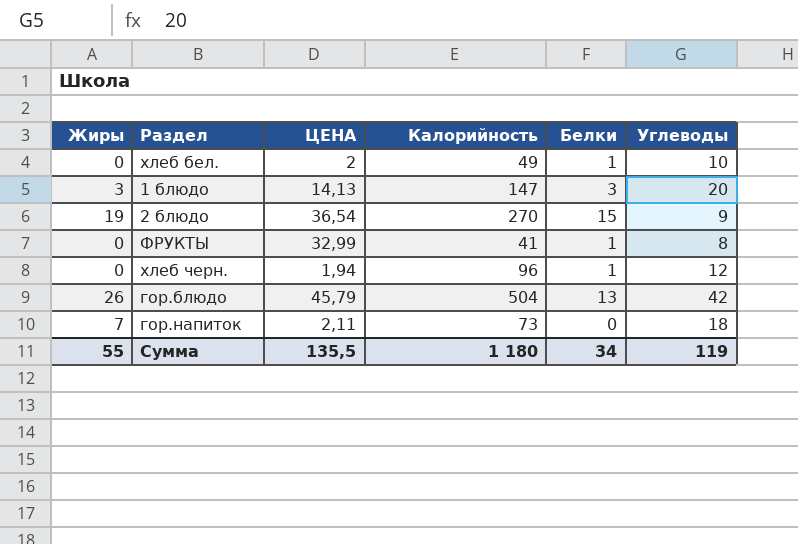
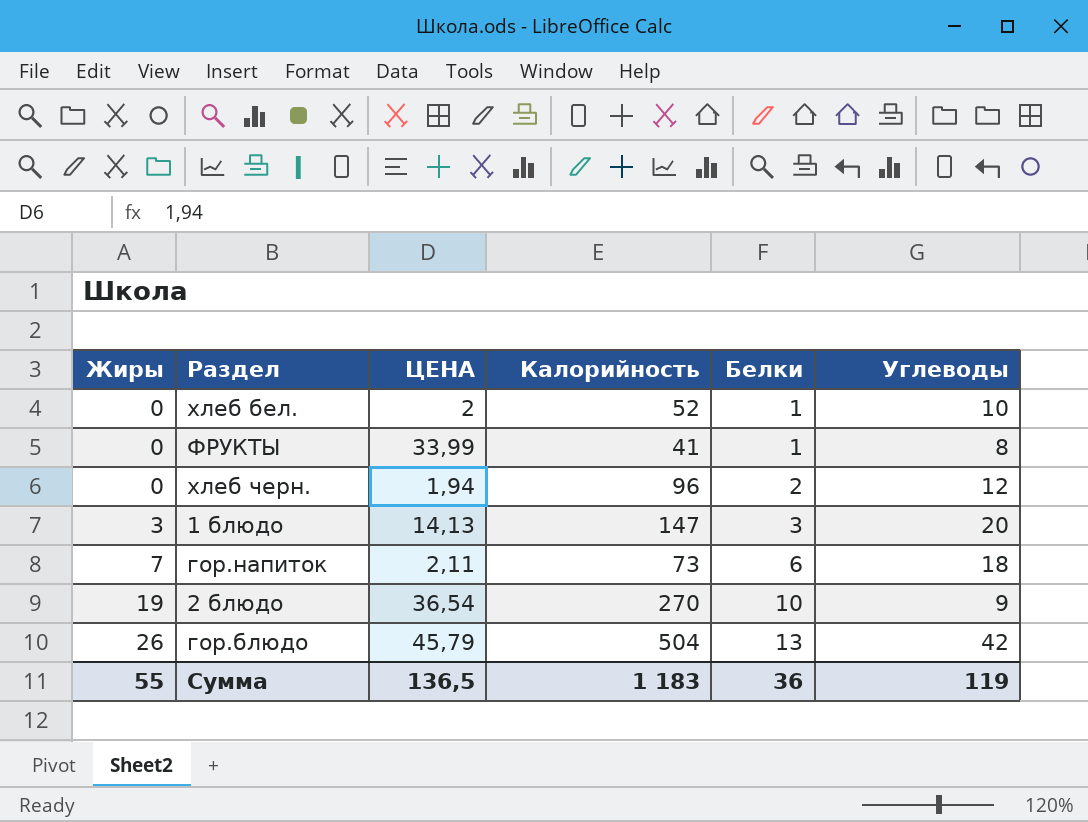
row order: none -> Жиры ascending
хлеб бел. | Калорийность: 49 -> 52
ФРУКТЫ | ЦЕНА: 32,99 -> 33,99
хлеб черн. | Белки: 1 -> 2
гор.напиток | Белки: 0 -> 6
2 блюдо | Белки: 15 -> 10
Сумма | ЦЕНА: 135,5 -> 136,5
Сумма | Калорийность: 1 180 -> 1 183
Сумма | Белки: 34 -> 36

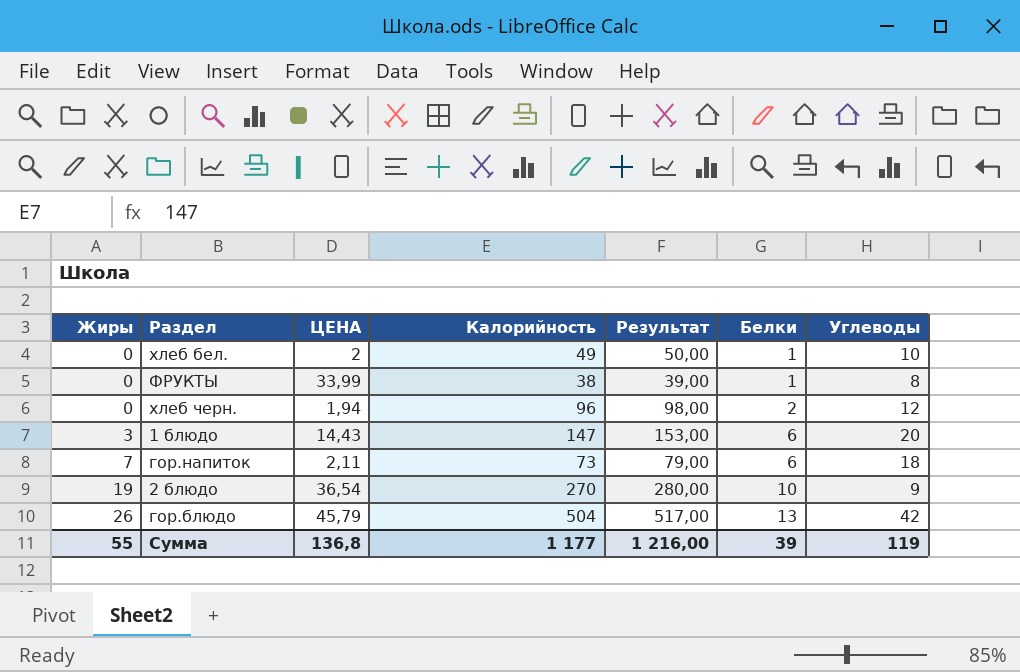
column Результат | formula: none -> [Калорийность] + [Белки]
хлеб бел. | Калорийность: 52 -> 49
ФРУКТЫ | Калорийность: 41 -> 38
1 блюдо | ЦЕНА: 14,13 -> 14,43
1 блюдо | Белки: 3 -> 6
Сумма | ЦЕНА: 136,5 -> 136,8
Сумма | Калорийность: 1 183 -> 1 177
Сумма | Белки: 36 -> 39

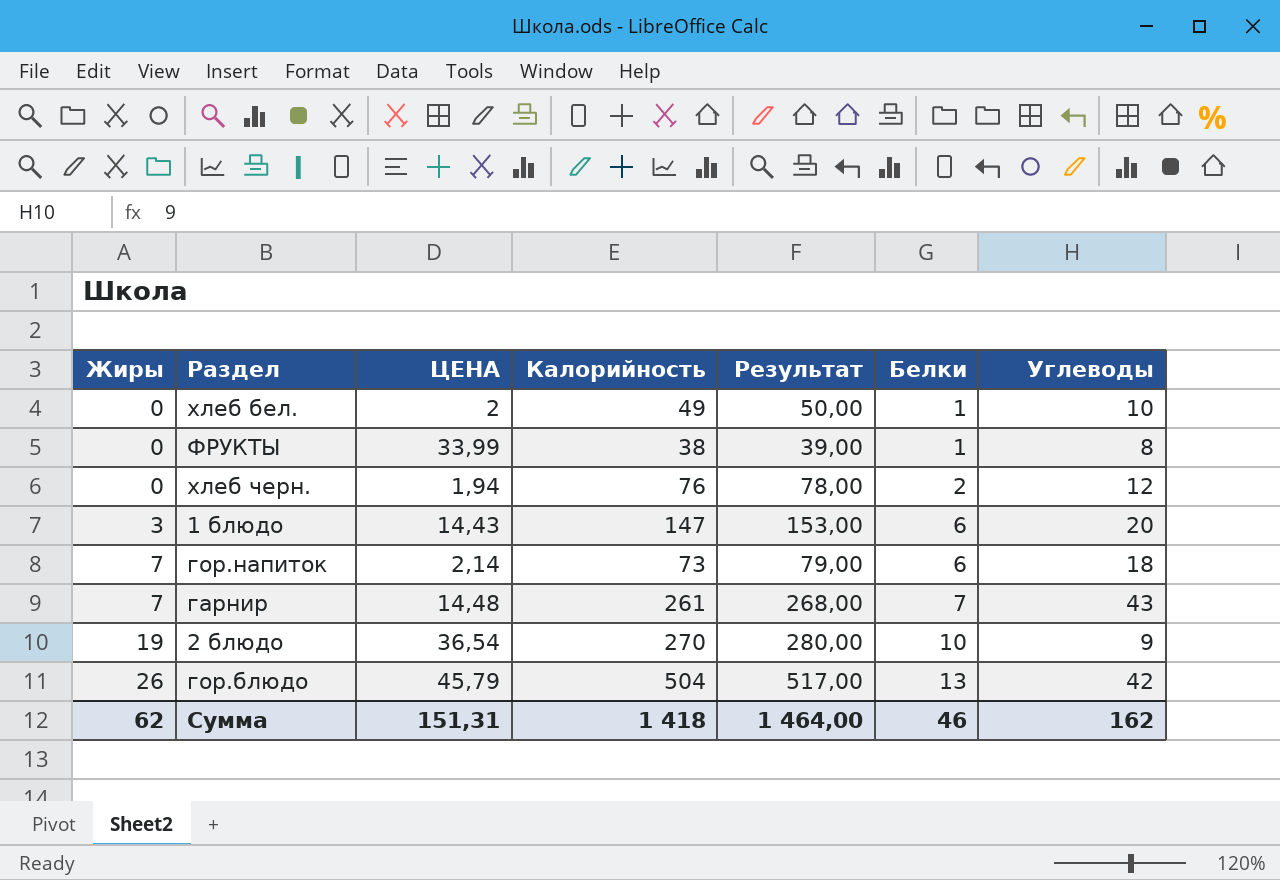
хлеб черн. | Калорийность: 96 -> 76
хлеб черн. | Результат: 98,00 -> 78,00
гор.напиток | ЦЕНА: 2,11 -> 2,14
row гарнир: none -> 7 | 14,48 | 261 | 268,00 | 7 | 43
Сумма | Жиры: 55 -> 62
Сумма | ЦЕНА: 136,8 -> 151,31
Сумма | Калорийность: 1 177 -> 1 418
Сумма | Результат: 1 216,00 -> 1 464,00
Сумма | Белки: 39 -> 46
Сумма | Углеводы: 119 -> 162

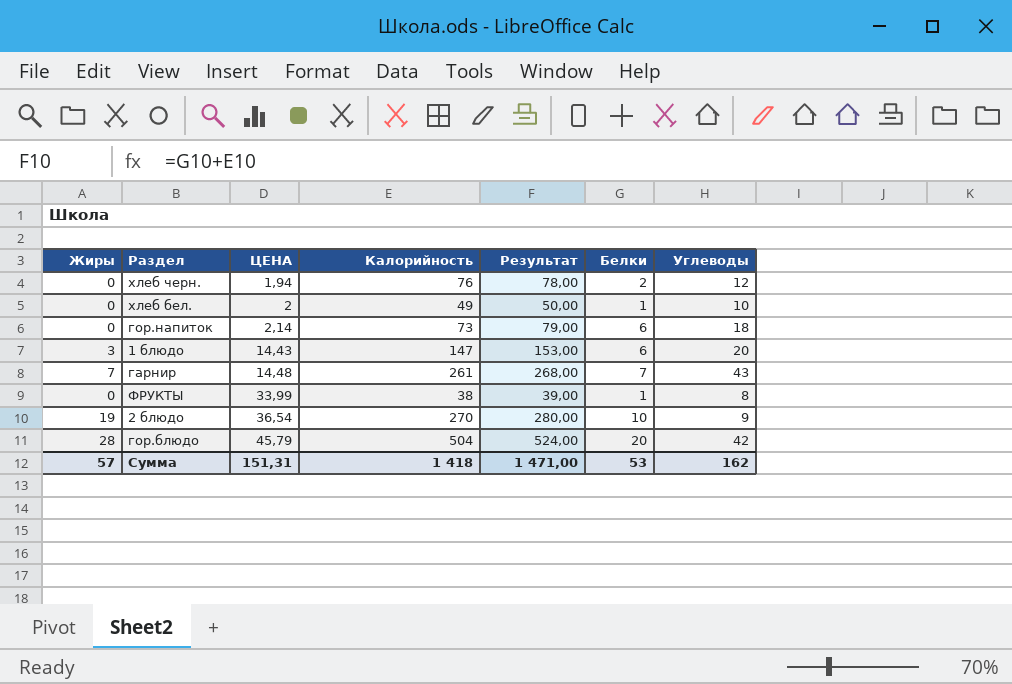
row order: Жиры ascending -> ЦЕНА ascending
гор.напиток | Жиры: 7 -> 0
гор.блюдо | Жиры: 26 -> 28
гор.блюдо | Результат: 517,00 -> 524,00
гор.блюдо | Белки: 13 -> 20
Сумма | Жиры: 62 -> 57
Сумма | Результат: 1 464,00 -> 1 471,00
Сумма | Белки: 46 -> 53

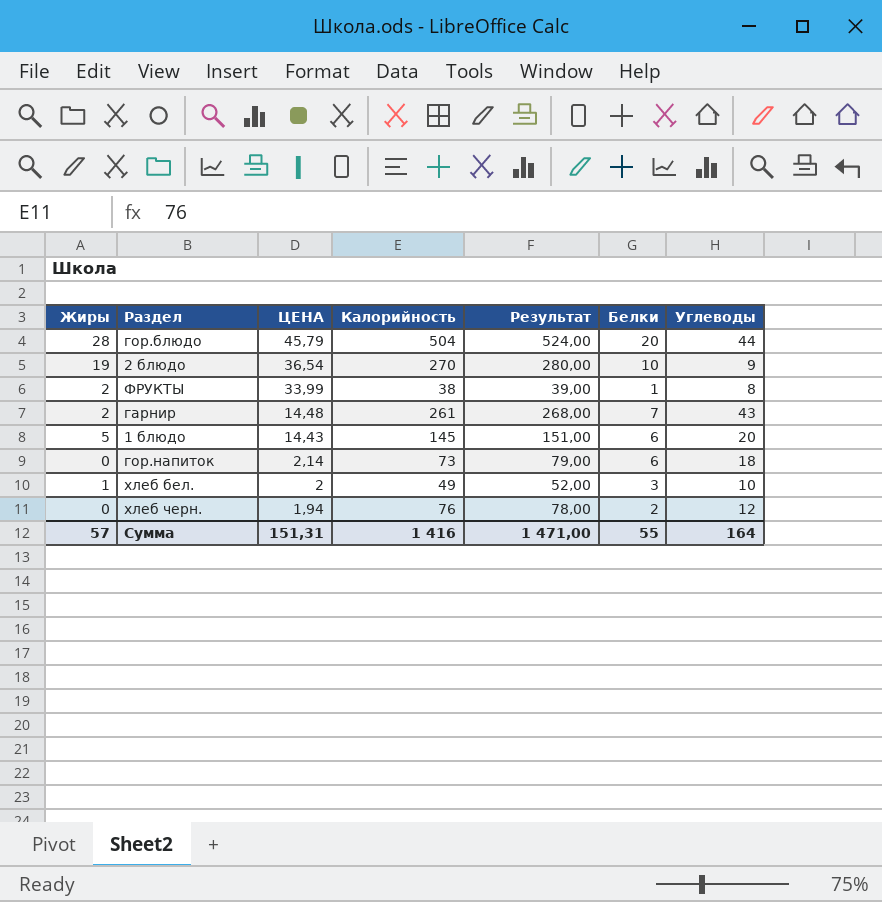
row order: ЦЕНА ascending -> ЦЕНА descending
гор.блюдо | Углеводы: 42 -> 44
ФРУКТЫ | Жиры: 0 -> 2
гарнир | Жиры: 7 -> 2
1 блюдо | Жиры: 3 -> 5
1 блюдо | Калорийность: 147 -> 145
1 блюдо | Результат: 153,00 -> 151,00
хлеб бел. | Жиры: 0 -> 1
хлеб бел. | Результат: 50,00 -> 52,00
хлеб бел. | Белки: 1 -> 3
Сумма | Калорийность: 1 418 -> 1 416
Сумма | Белки: 53 -> 55
Сумма | Углеводы: 162 -> 164

